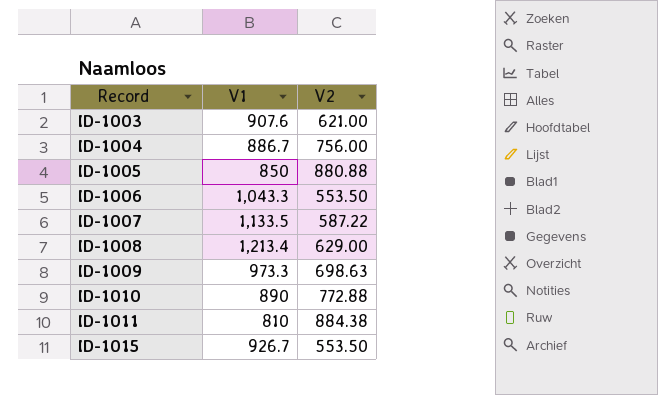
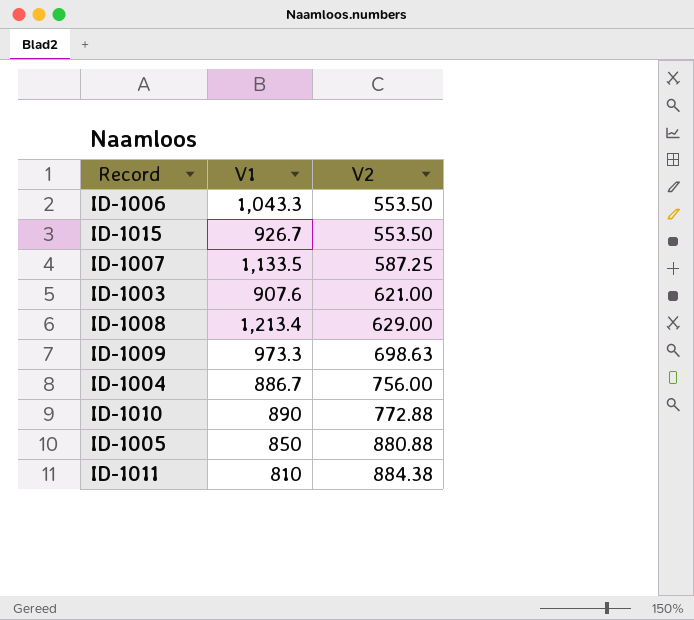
row order: Record ascending -> V2 ascending
ID-1007 | V2: 587.22 -> 587.25

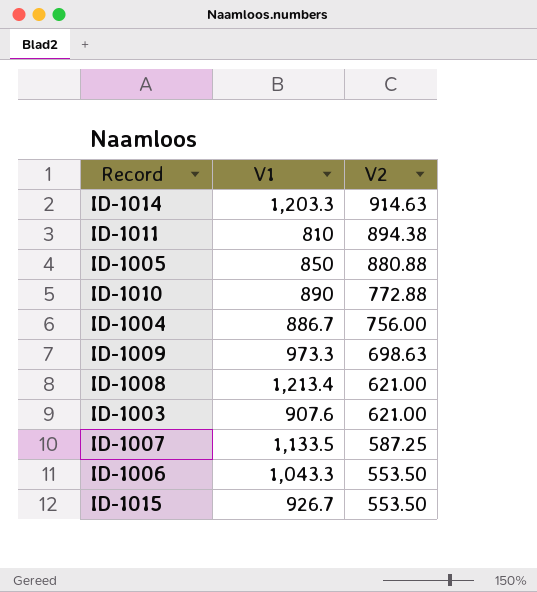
row order: V2 ascending -> V2 descending
row ID-1014: none -> 1,203.3 | 914.63
ID-1011 | V2: 884.38 -> 894.38
ID-1008 | V2: 629.00 -> 621.00

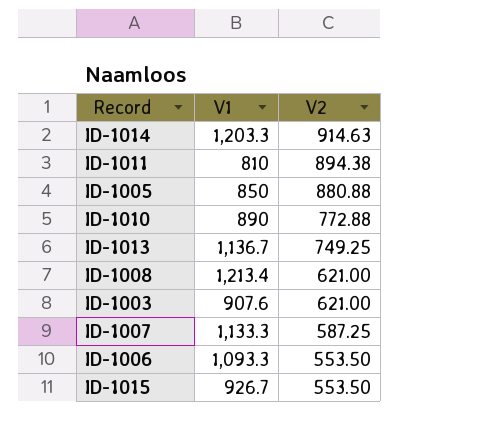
row ID-1004: 886.7 | 756.00 -> none
row ID-1009: 973.3 | 698.63 -> none
row ID-1013: none -> 1,136.7 | 749.25
ID-1007 | V1: 1,133.5 -> 1,133.3
ID-1006 | V1: 1,043.3 -> 1,093.3

